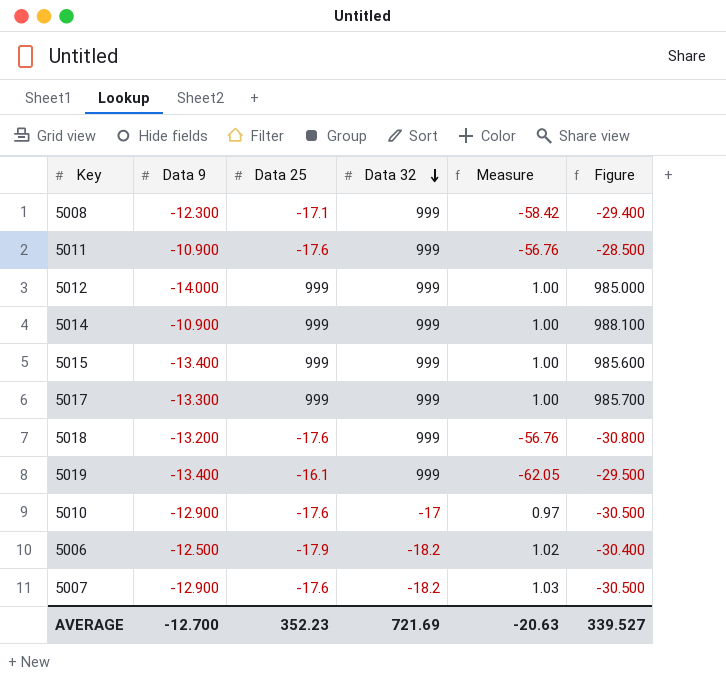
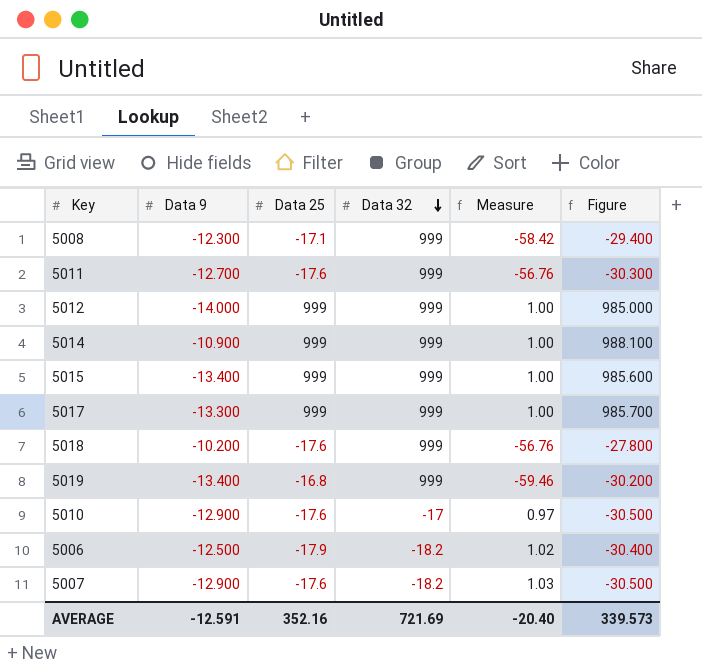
5011 | Data 9: -10.900 -> -12.700
5011 | Figure: -28.500 -> -30.300
5018 | Data 9: -13.200 -> -10.200
5018 | Figure: -30.800 -> -27.800
5019 | Data 25: -16.1 -> -16.8
5019 | Measure: -62.05 -> -59.46
5019 | Figure: -29.500 -> -30.200
AVERAGE | Data 9: -12.700 -> -12.591
AVERAGE | Data 25: 352.23 -> 352.16
AVERAGE | Measure: -20.63 -> -20.40
AVERAGE | Figure: 339.527 -> 339.573

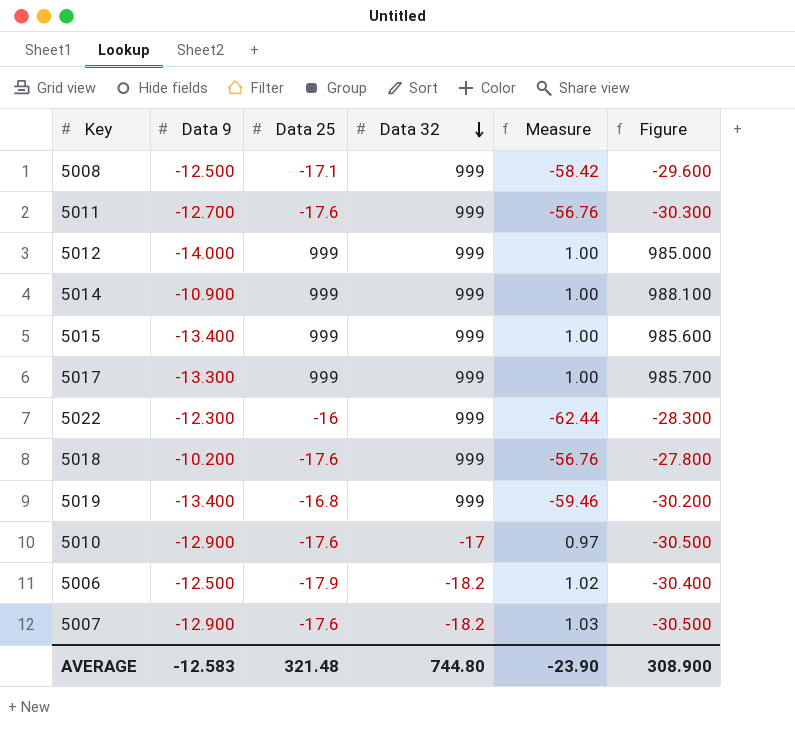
5008 | Data 9: -12.300 -> -12.500
5008 | Figure: -29.400 -> -29.600
row 5022: none -> -12.300 | -16 | 999 | -62.44 | -28.300
AVERAGE | Data 9: -12.591 -> -12.583
AVERAGE | Data 25: 352.16 -> 321.48
AVERAGE | Data 32: 721.69 -> 744.80
AVERAGE | Measure: -20.40 -> -23.90
AVERAGE | Figure: 339.573 -> 308.900

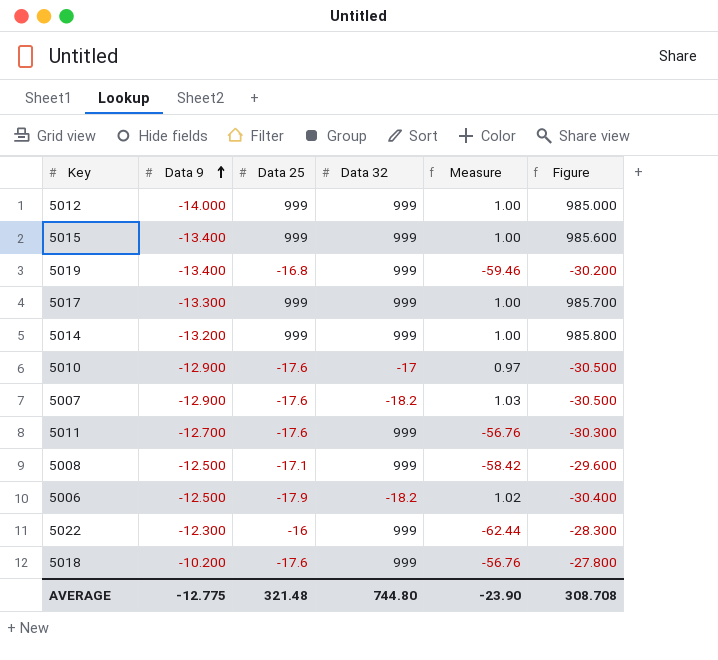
row order: Data 32 descending -> Data 9 ascending
5014 | Data 9: -10.900 -> -13.200
5014 | Figure: 988.100 -> 985.800
AVERAGE | Data 9: -12.583 -> -12.775
AVERAGE | Figure: 308.900 -> 308.708

